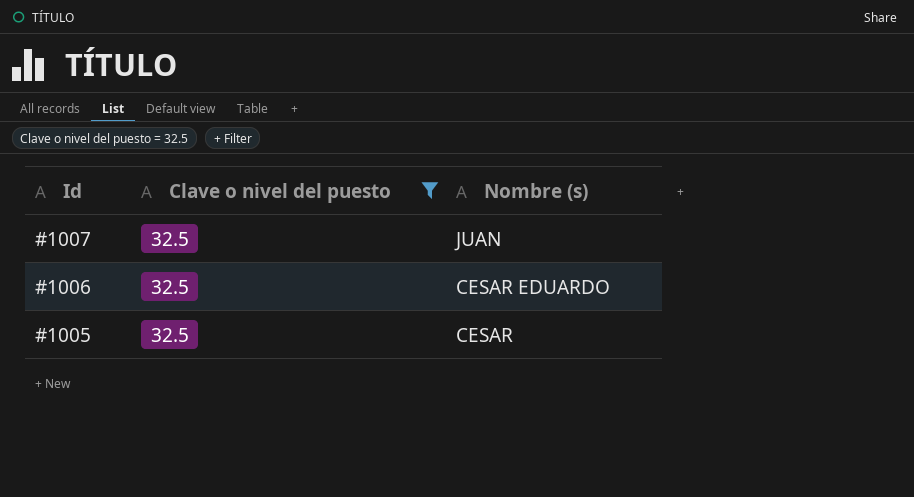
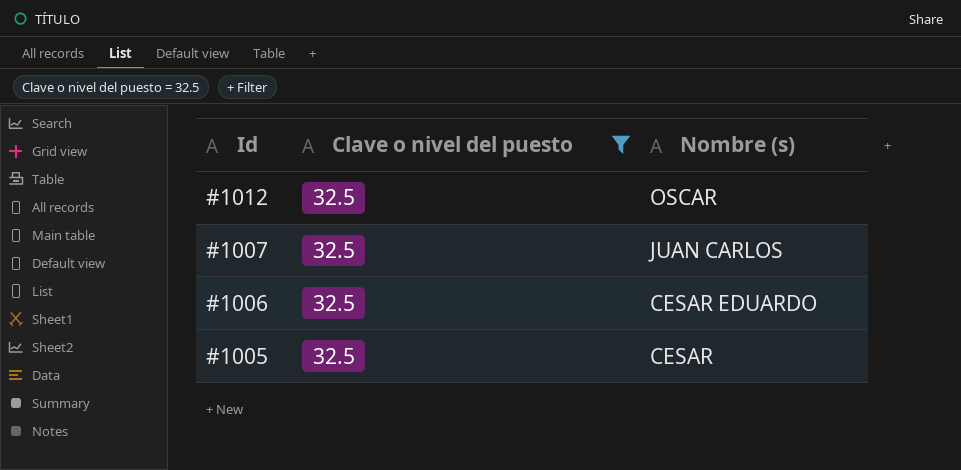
row #1012: none -> 32.5 | OSCAR
#1007 | Nombre (s): JUAN -> JUAN CARLOS

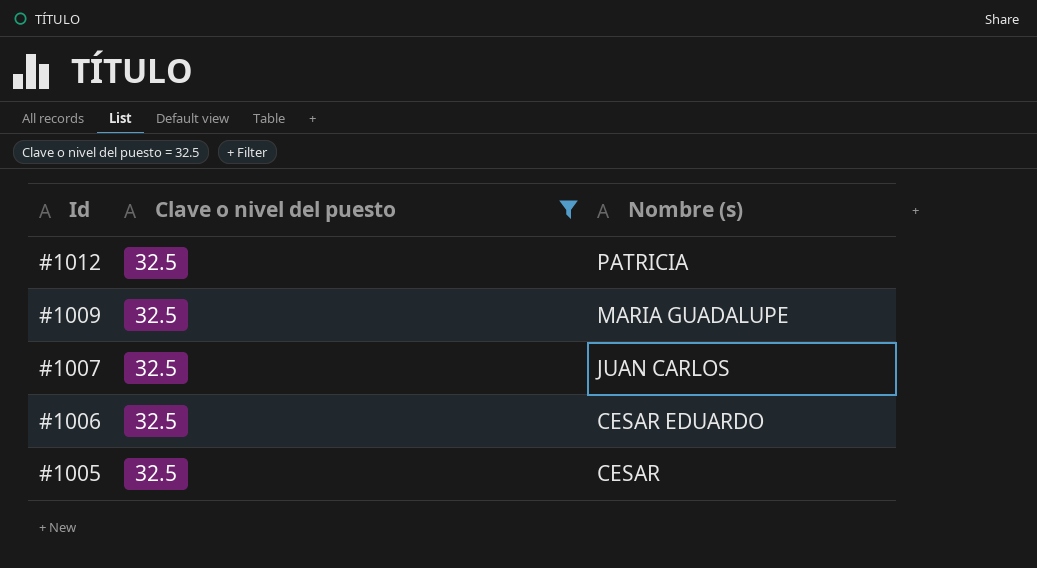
#1012 | Nombre (s): OSCAR -> PATRICIA
row #1009: none -> 32.5 | MARIA GUADALUPE

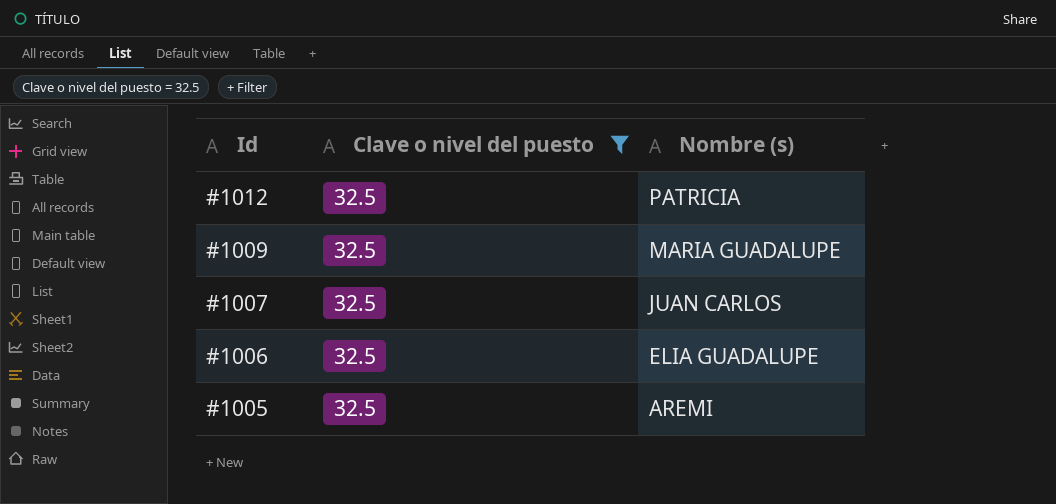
#1006 | Nombre (s): CESAR EDUARDO -> ELIA GUADALUPE
#1005 | Nombre (s): CESAR -> AREMI

